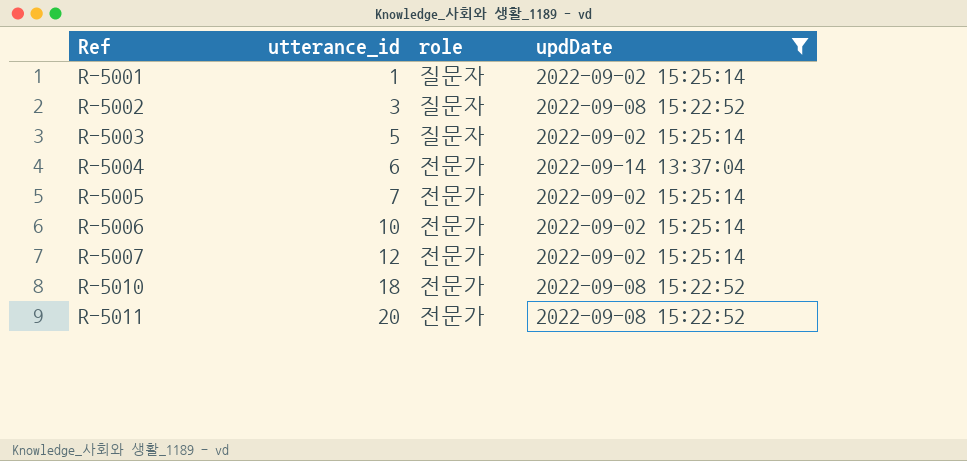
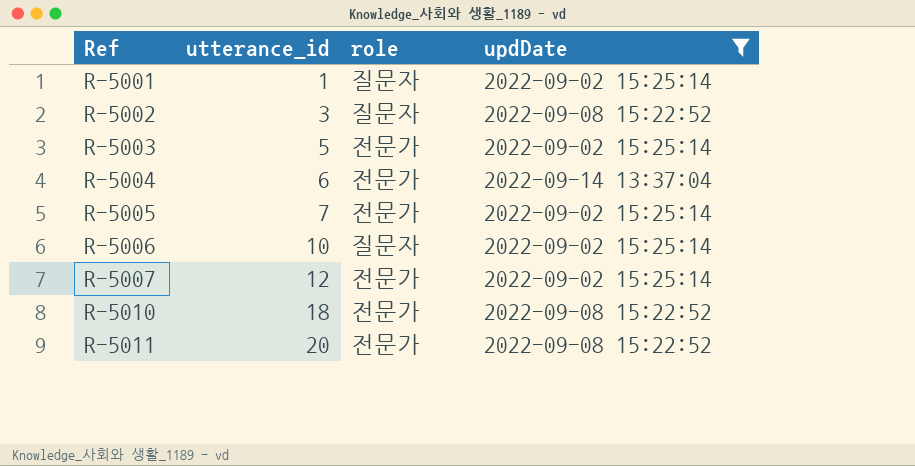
R-5003 | role: 질문자 -> 전문가
R-5006 | role: 전문가 -> 질문자

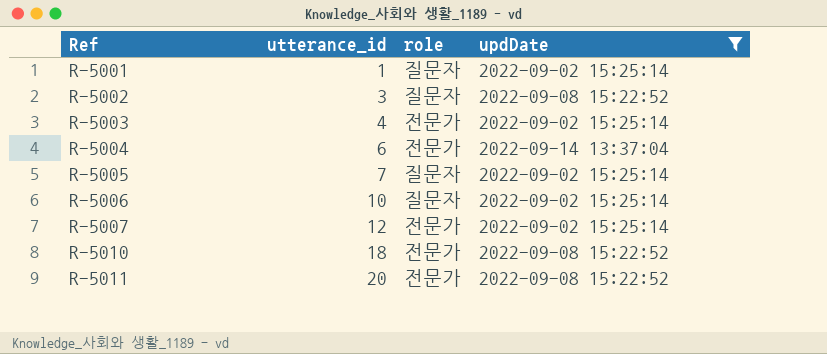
R-5003 | utterance_id: 5 -> 4
R-5005 | role: 전문가 -> 질문자

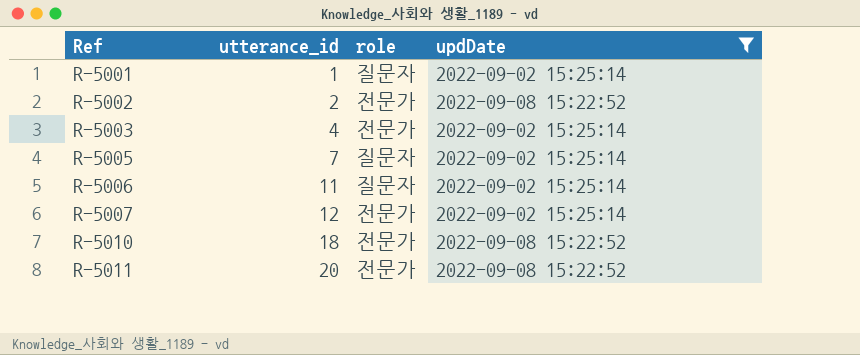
row R-5004: 6 | 전문가 | 2022-09-14 13:37:04 -> none
R-5002 | utterance_id: 3 -> 2
R-5002 | role: 질문자 -> 전문가
R-5006 | utterance_id: 10 -> 11

